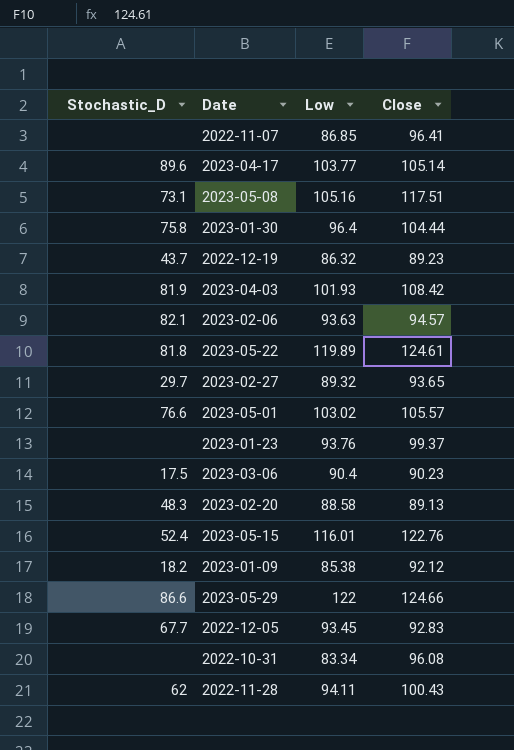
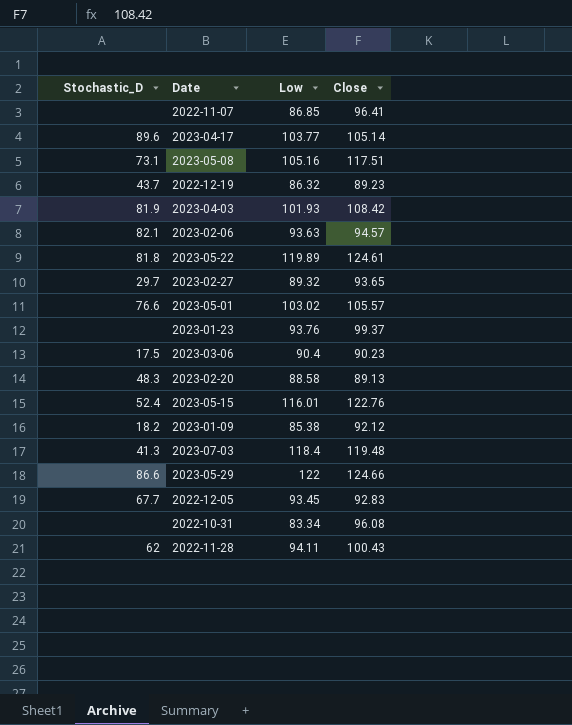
row 2023-01-30: 75.8 | 96.4 | 104.44 -> none
row 2023-07-03: none -> 41.3 | 118.4 | 119.48

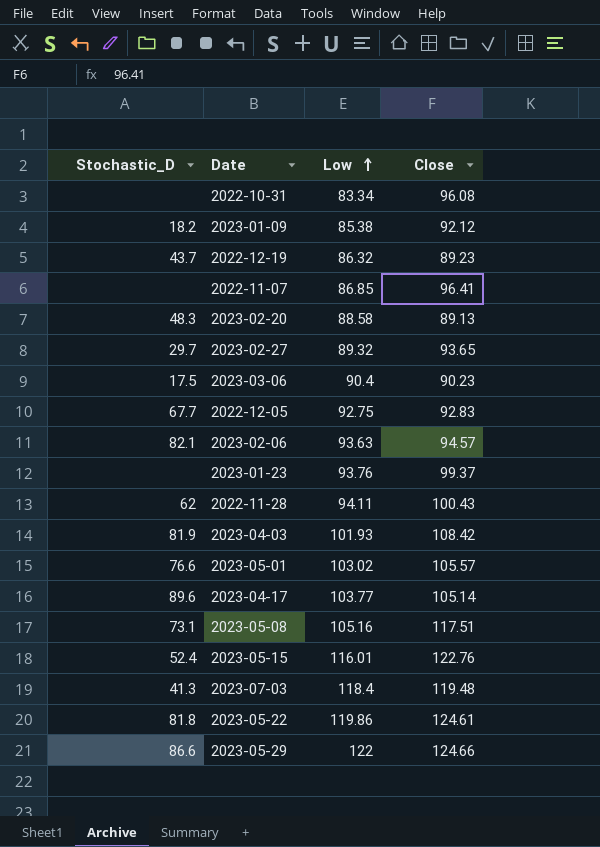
row order: none -> Low ascending
2022-12-05 | Low: 93.45 -> 92.75
2023-05-22 | Low: 119.89 -> 119.86

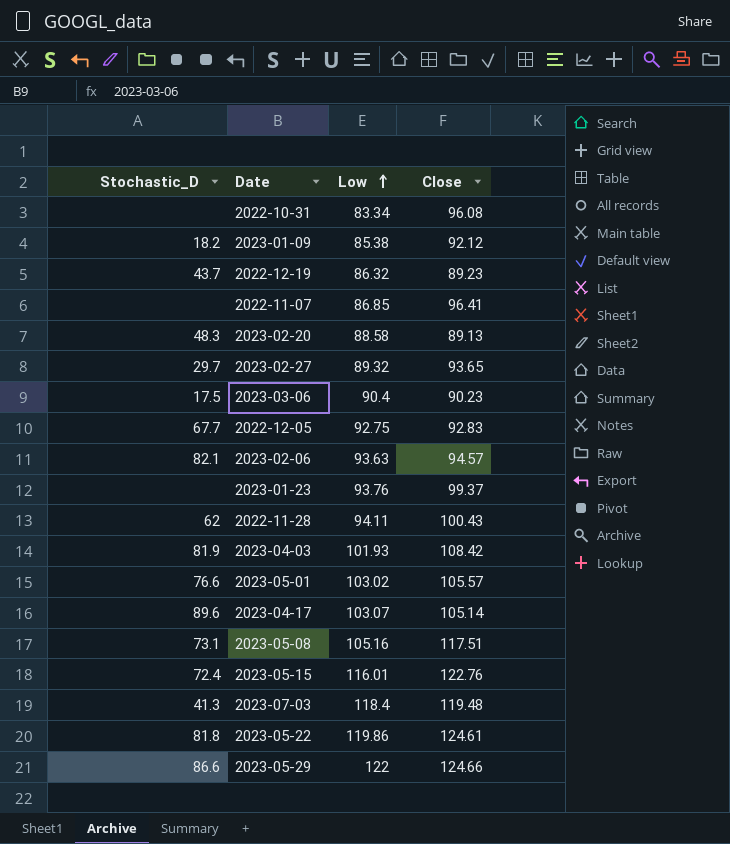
2023-04-17 | Low: 103.77 -> 103.07
2023-05-15 | Stochastic_D: 52.4 -> 72.4

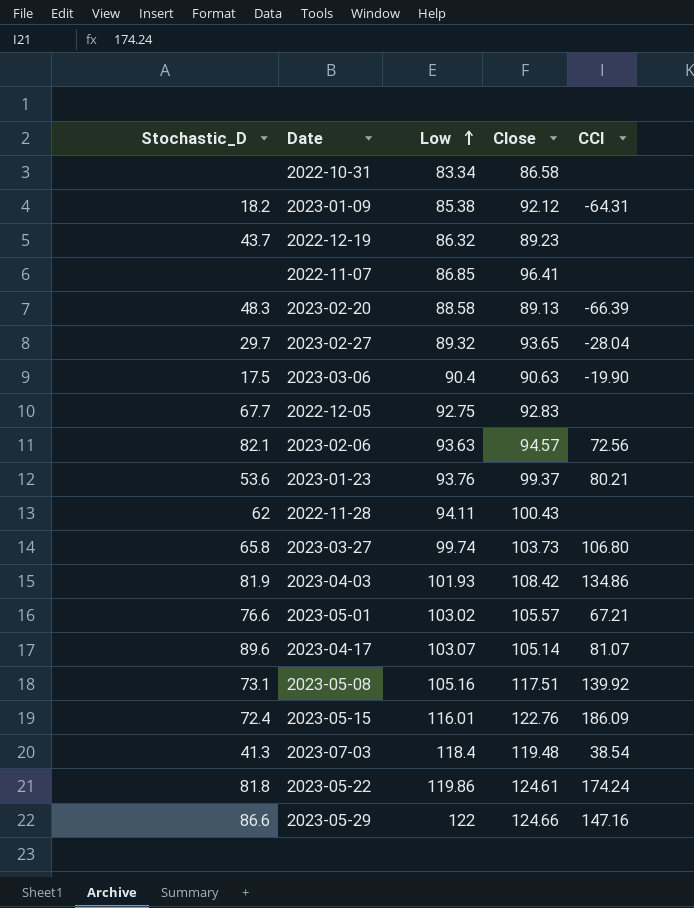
column CCI | position: none -> 5
2022-10-31 | Close: 96.08 -> 86.58
2023-03-06 | Close: 90.23 -> 90.63
2023-01-23 | Stochastic_D: none -> 53.6
row 2023-03-27: none -> 65.8 | 99.74 | 103.73 | 106.80

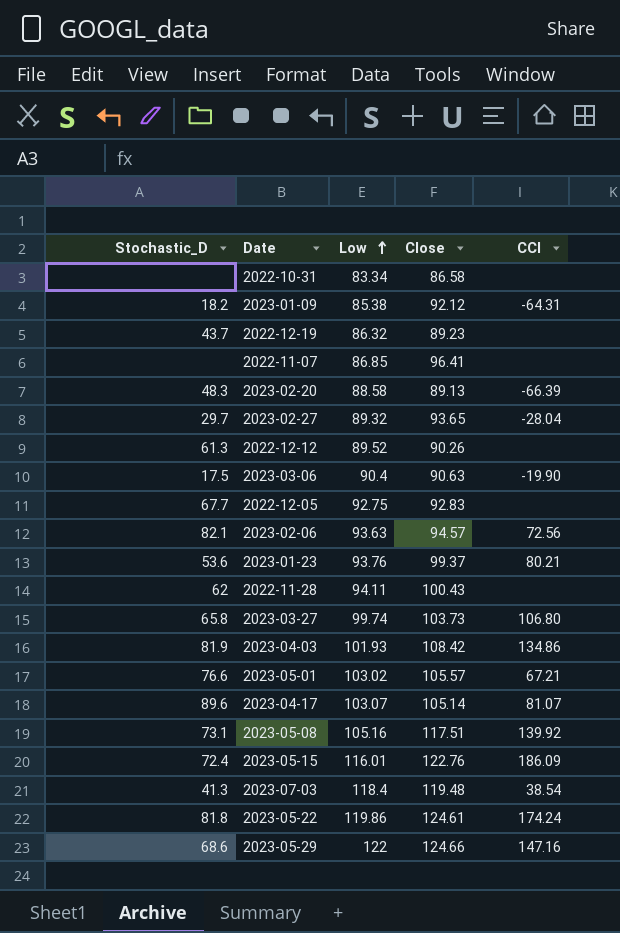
row 2022-12-12: none -> 61.3 | 89.52 | 90.26 | none
2023-05-29 | Stochastic_D: 86.6 -> 68.6

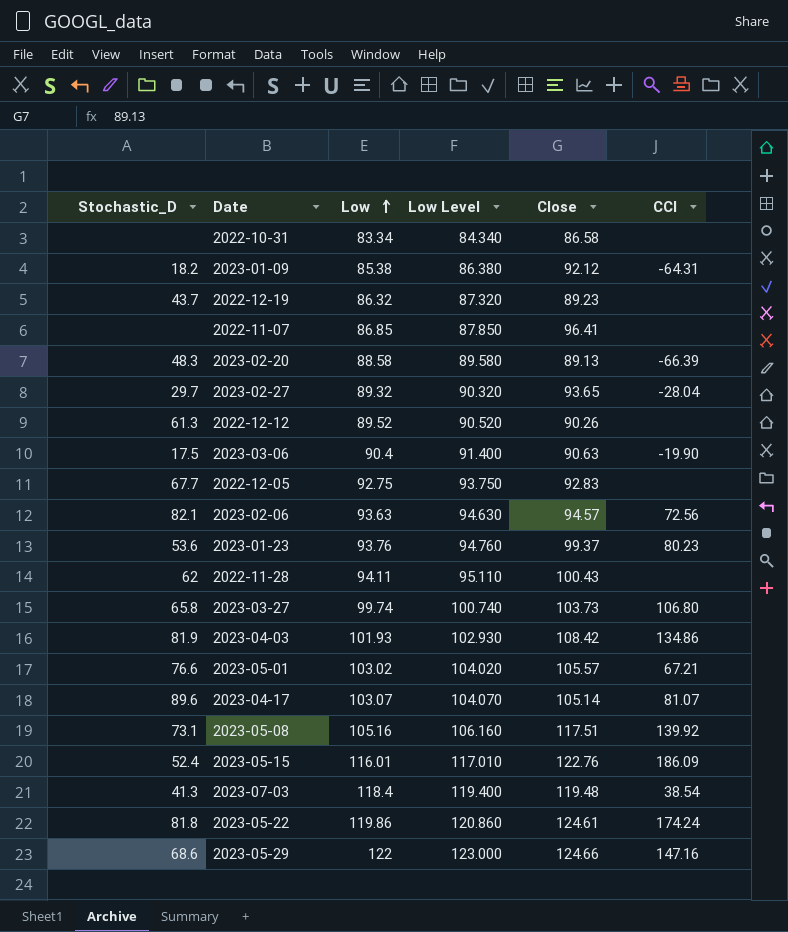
column Low Level | formula: none -> [Low] + 1
2023-01-23 | CCI: 80.21 -> 80.23
2023-05-15 | Stochastic_D: 72.4 -> 52.4

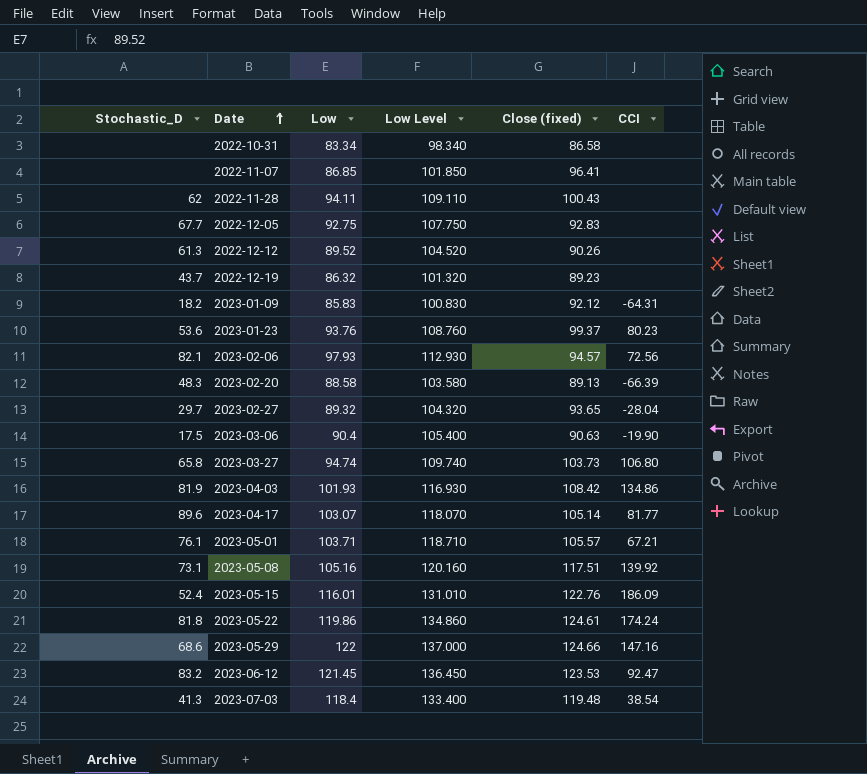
row order: Low ascending -> Date ascending
column Low Level | formula: [Low] + 1 -> [Low] + 15
column name: Close -> Close (fixed)
2023-01-09 | Low: 85.38 -> 85.83
2023-02-06 | Low: 93.63 -> 97.93
2023-03-27 | Low: 99.74 -> 94.74
2023-04-17 | CCI: 81.07 -> 81.77
2023-05-01 | Stochastic_D: 76.6 -> 76.1
2023-05-01 | Low: 103.02 -> 103.71
row 2023-06-12: none -> 83.2 | 121.45 | 136.450 | 123.53 | 92.47

